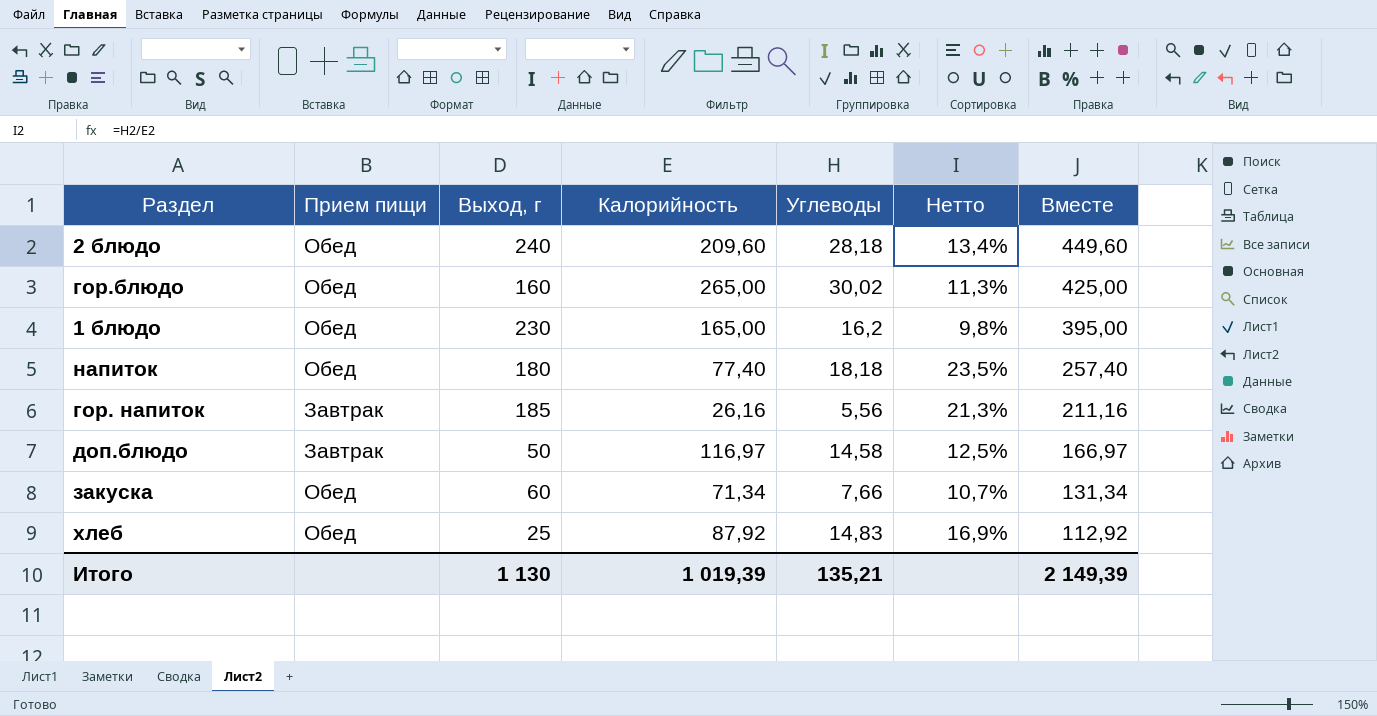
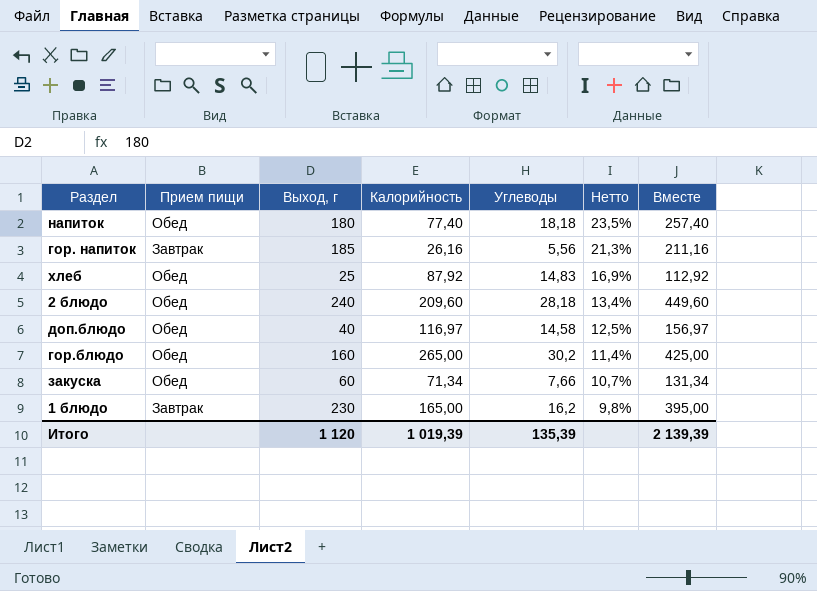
row order: Вместе descending -> Нетто descending
доп.блюдо | Прием пищи: Завтрак -> Обед
доп.блюдо | Выход, г: 50 -> 40
доп.блюдо | Вместе: 166,97 -> 156,97
гор.блюдо | Углеводы: 30,02 -> 30,2
гор.блюдо | Нетто: 11,3% -> 11,4%
1 блюдо | Прием пищи: Обед -> Завтрак
Итого | Выход, г: 1 130 -> 1 120
Итого | Углеводы: 135,21 -> 135,39
Итого | Вместе: 2 149,39 -> 2 139,39

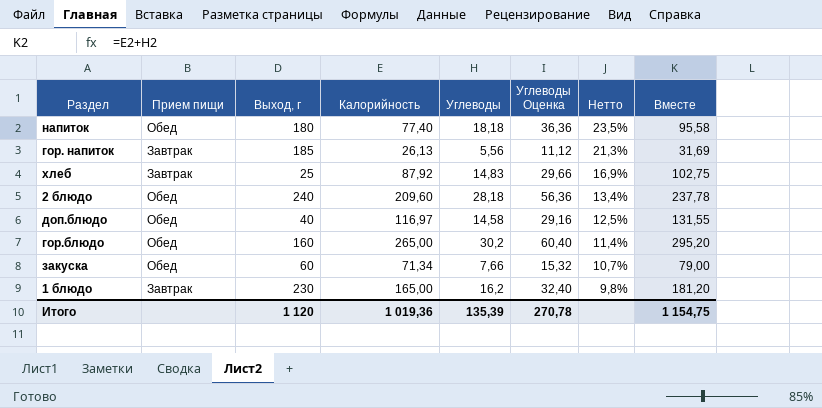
column Углеводы Оценка | formula: none -> [Углеводы] * 2
column Вместе | formula: [Выход, г] + [Калорийность] -> [Калорийность] + [Углеводы]
гор. напиток | Калорийность: 26,16 -> 26,13
хлеб | Прием пищи: Обед -> Завтрак
Итого | Калорийность: 1 019,39 -> 1 019,36
Итого | Вместе: 2 139,39 -> 1 154,75

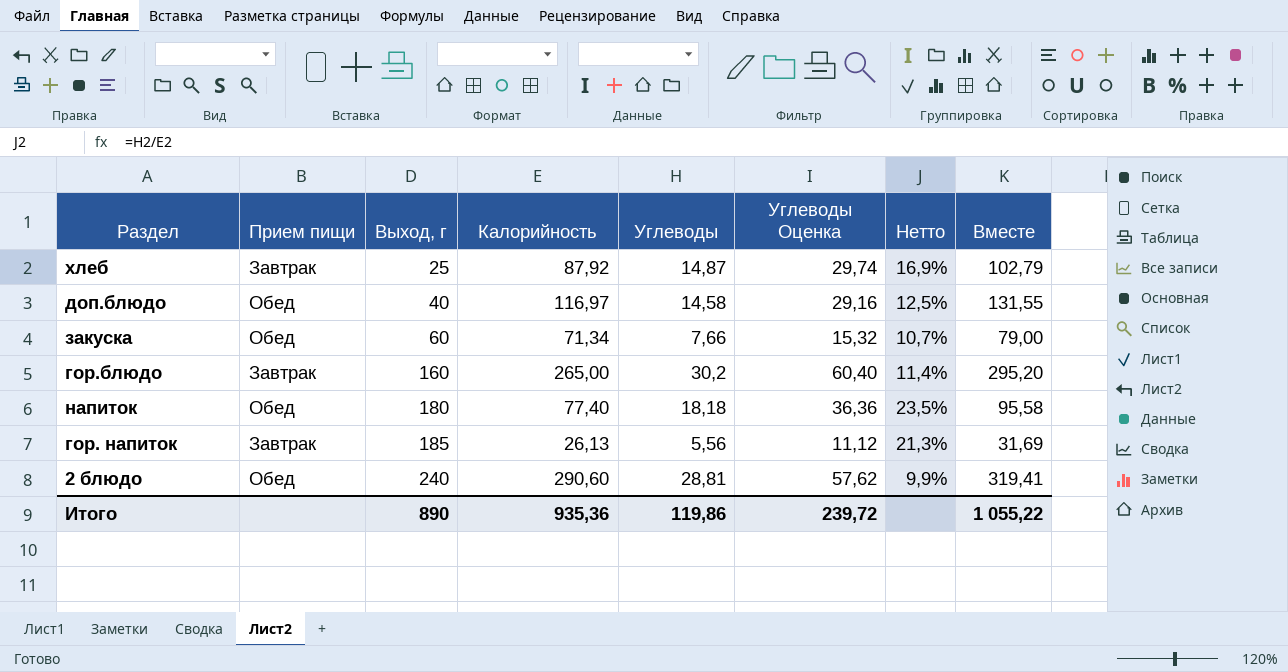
row order: Нетто descending -> Выход, г ascending
row 1 блюдо: Завтрак | 230 | 165,00 | 16,2 | 32,40 | 9,8% | 181,20 -> none
хлеб | Углеводы: 14,83 -> 14,87
хлеб | Углеводы Оценка: 29,66 -> 29,74
хлеб | Вместе: 102,75 -> 102,79
гор.блюдо | Прием пищи: Обед -> Завтрак
2 блюдо | Калорийность: 209,60 -> 290,60
2 блюдо | Углеводы: 28,18 -> 28,81
2 блюдо | Углеводы Оценка: 56,36 -> 57,62
2 блюдо | Нетто: 13,4% -> 9,9%
2 блюдо | Вместе: 237,78 -> 319,41
Итого | Выход, г: 1 120 -> 890
Итого | Калорийность: 1 019,36 -> 935,36
Итого | Углеводы: 135,39 -> 119,86
Итого | Углеводы Оценка: 270,78 -> 239,72
Итого | Вместе: 1 154,75 -> 1 055,22

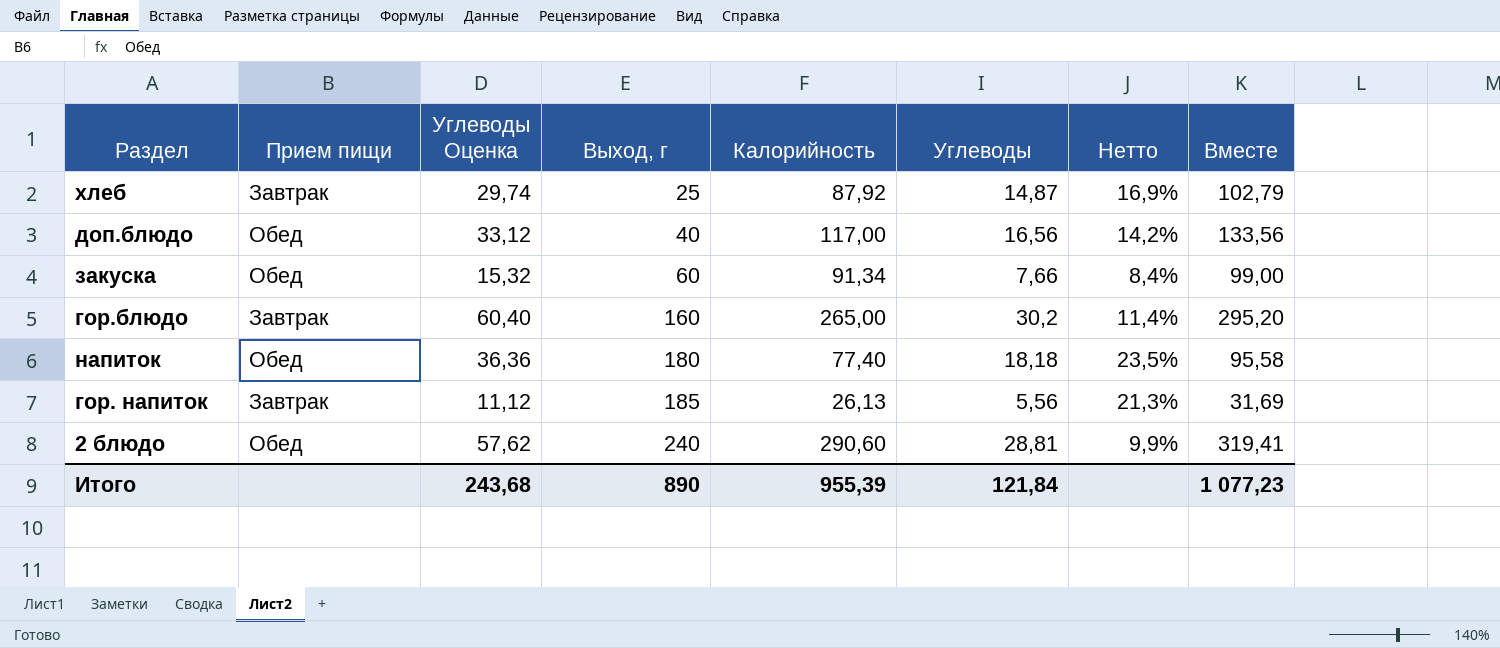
column Углеводы Оценка | position: 6 -> 3
доп.блюдо | Углеводы Оценка: 29,16 -> 33,12
доп.блюдо | Калорийность: 116,97 -> 117,00
доп.блюдо | Углеводы: 14,58 -> 16,56
доп.блюдо | Нетто: 12,5% -> 14,2%
доп.блюдо | Вместе: 131,55 -> 133,56
закуска | Калорийность: 71,34 -> 91,34
закуска | Нетто: 10,7% -> 8,4%
закуска | Вместе: 79,00 -> 99,00
Итого | Углеводы Оценка: 239,72 -> 243,68
Итого | Калорийность: 935,36 -> 955,39
Итого | Углеводы: 119,86 -> 121,84
Итого | Вместе: 1 055,22 -> 1 077,23

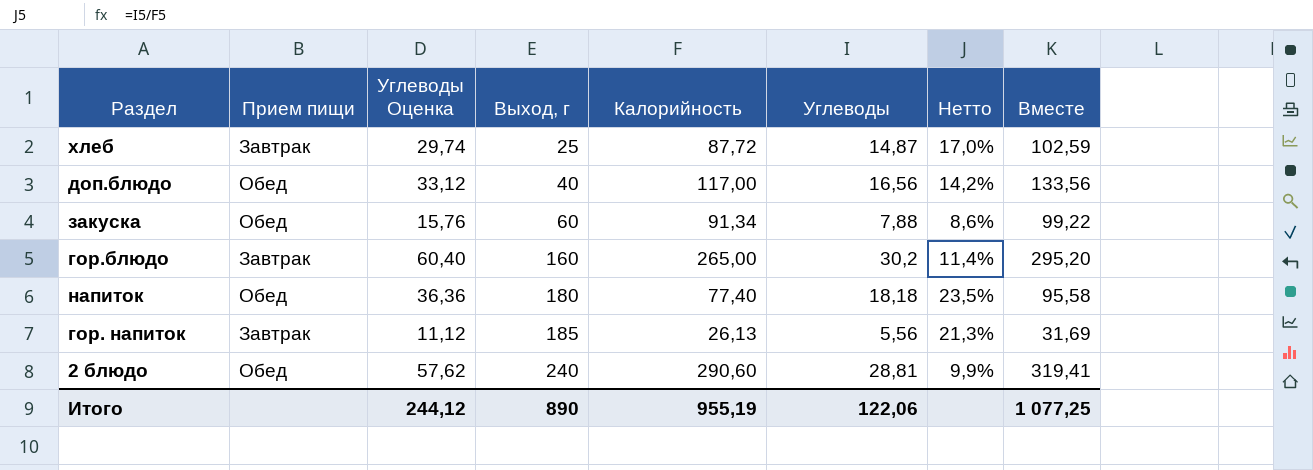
хлеб | Калорийность: 87,92 -> 87,72
хлеб | Нетто: 16,9% -> 17,0%
хлеб | Вместе: 102,79 -> 102,59
закуска | Углеводы Оценка: 15,32 -> 15,76
закуска | Углеводы: 7,66 -> 7,88
закуска | Нетто: 8,4% -> 8,6%
закуска | Вместе: 99,00 -> 99,22
Итого | Углеводы Оценка: 243,68 -> 244,12
Итого | Калорийность: 955,39 -> 955,19
Итого | Углеводы: 121,84 -> 122,06
Итого | Вместе: 1 077,23 -> 1 077,25

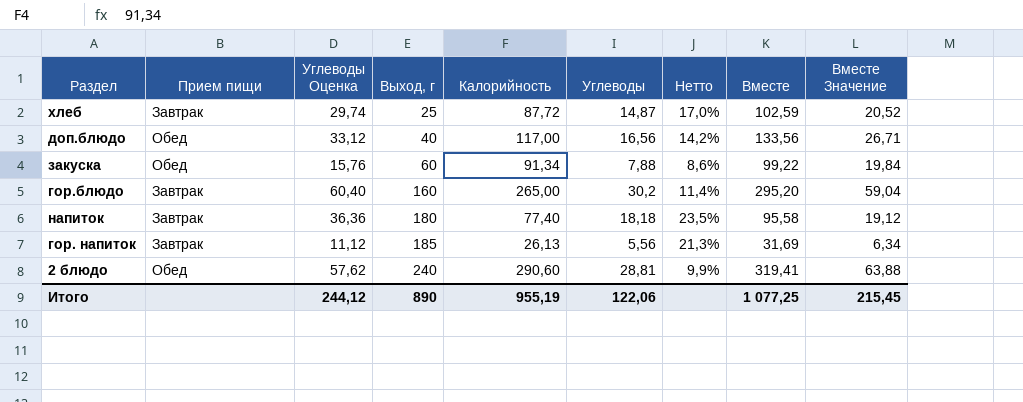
column Вместе Значение | formula: none -> [Вместе] * 0,2
напиток | Прием пищи: Обед -> Завтрак

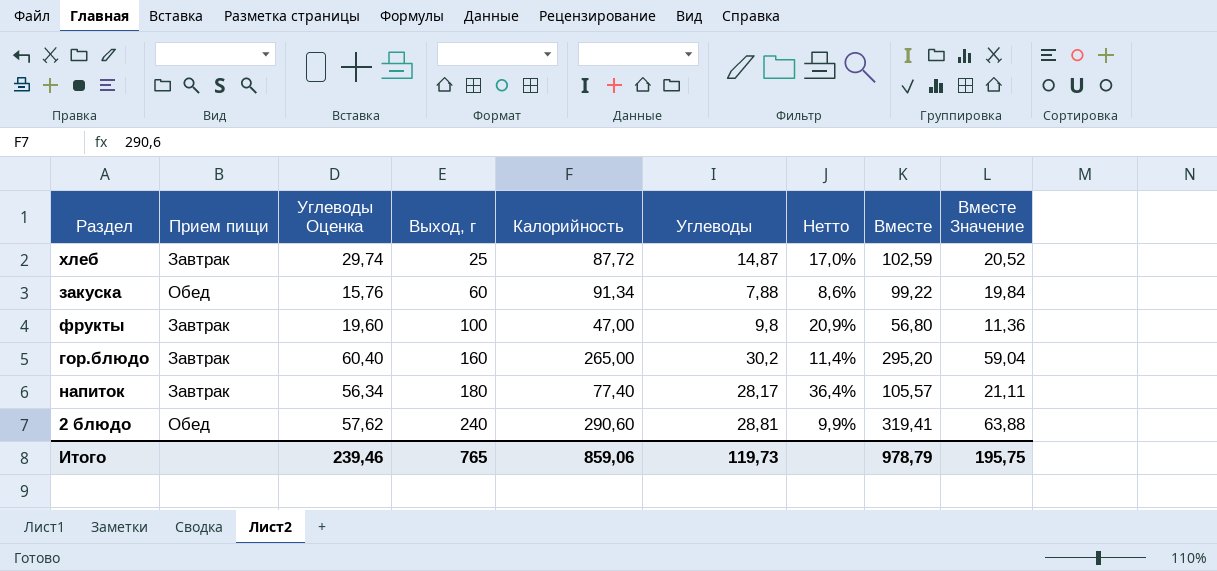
row доп.блюдо: Обед | 33,12 | 40 | 117,00 | 16,56 | 14,2% | 133,56 | 26,71 -> none
row гор. напиток: Завтрак | 11,12 | 185 | 26,13 | 5,56 | 21,3% | 31,69 | 6,34 -> none
row фрукты: none -> Завтрак | 19,60 | 100 | 47,00 | 9,8 | 20,9% | 56,80 | 11,36
напиток | Углеводы Оценка: 36,36 -> 56,34
напиток | Углеводы: 18,18 -> 28,17
напиток | Нетто: 23,5% -> 36,4%
напиток | Вместе: 95,58 -> 105,57
напиток | Вместе Значение: 19,12 -> 21,11
Итого | Углеводы Оценка: 244,12 -> 239,46
Итого | Выход, г: 890 -> 765
Итого | Калорийность: 955,19 -> 859,06
Итого | Углеводы: 122,06 -> 119,73
Итого | Вместе: 1 077,25 -> 978,79
Итого | Вместе Значение: 215,45 -> 195,75

